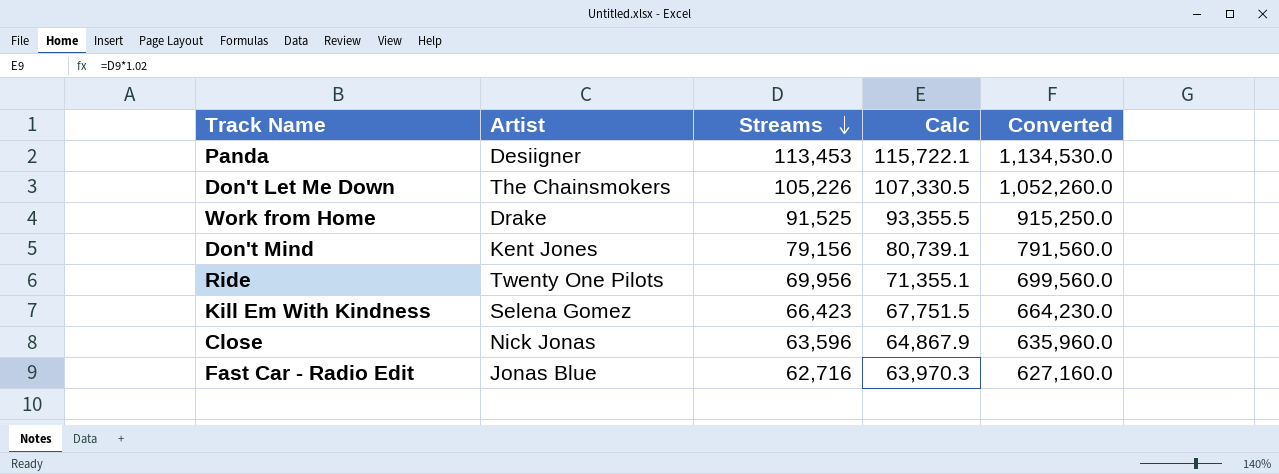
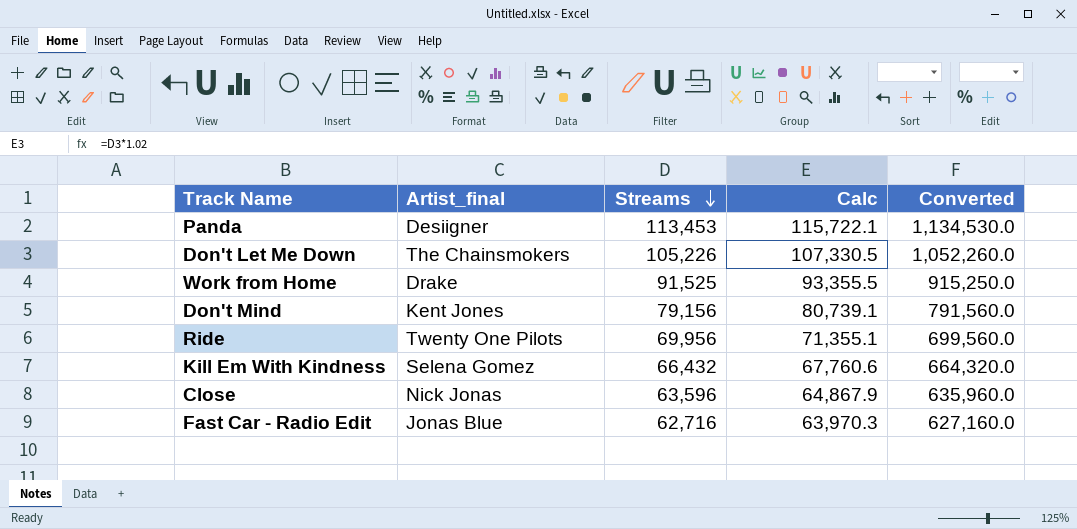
column name: Artist -> Artist_final
Kill Em With Kindness | Streams: 66,423 -> 66,432
Kill Em With Kindness | Calc: 67,751.5 -> 67,760.6
Kill Em With Kindness | Converted: 664,230.0 -> 664,320.0

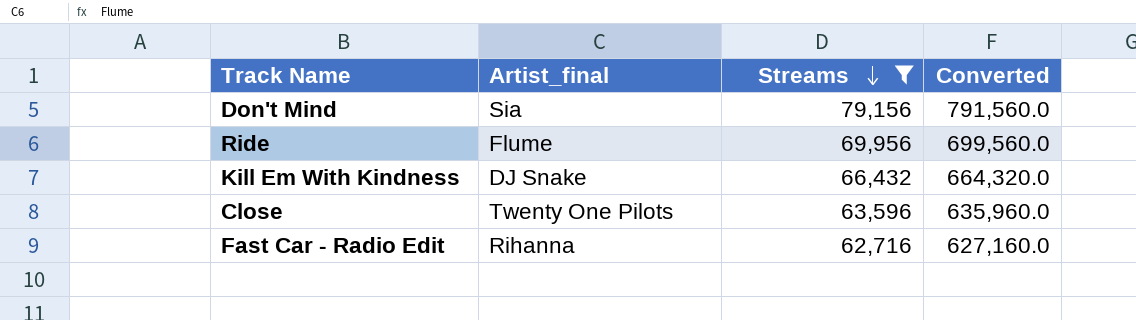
filter: none -> Streams <= 79,156
column Calc | formula: [Streams] * 1.02 -> none
Don't Mind | Artist_final: Kent Jones -> Sia
Ride | Artist_final: Twenty One Pilots -> Flume
Kill Em With Kindness | Artist_final: Selena Gomez -> DJ Snake
Close | Artist_final: Nick Jonas -> Twenty One Pilots
Fast Car - Radio Edit | Artist_final: Jonas Blue -> Rihanna

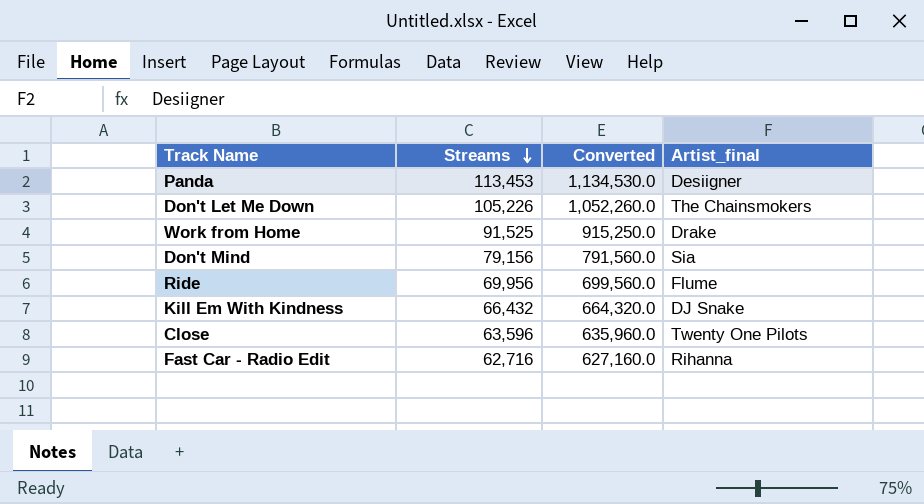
filter: Streams <= 79,156 -> none
column Artist_final | position: 2 -> 4

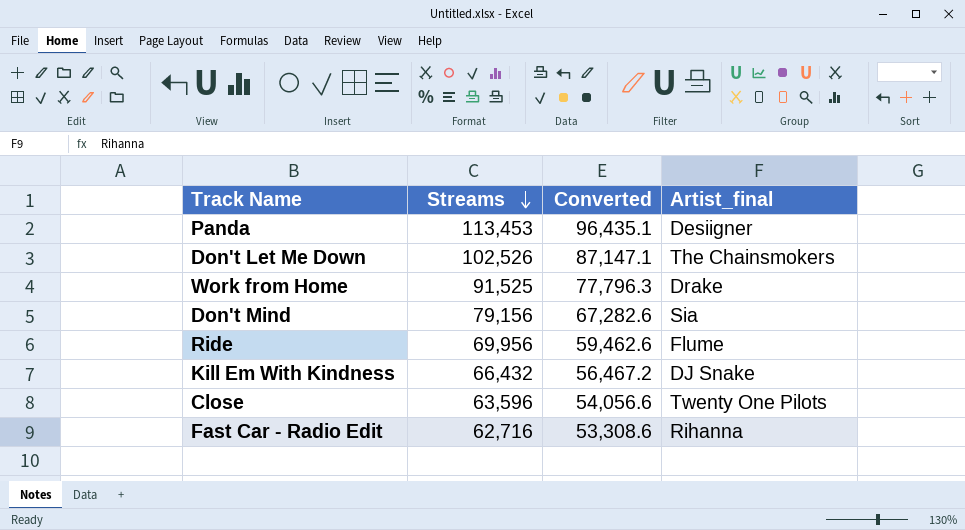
column Converted | formula: [Streams] * 10 -> [Streams] * 0.85
Don't Let Me Down | Streams: 105,226 -> 102,526

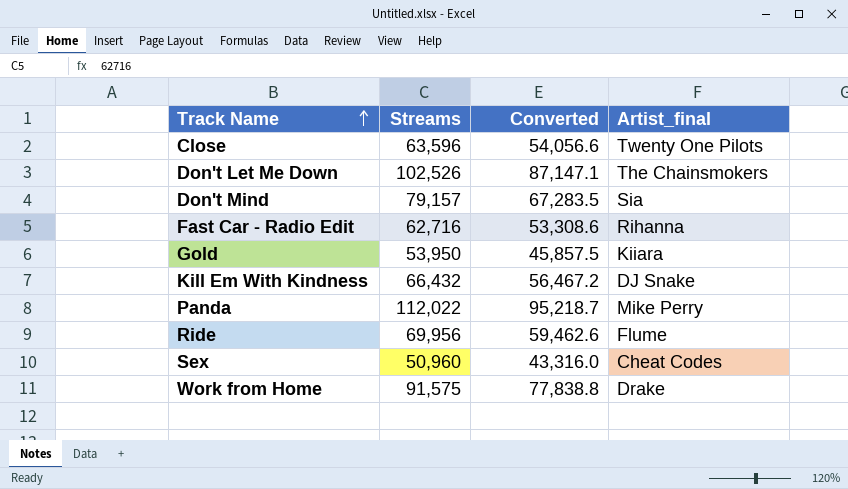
row order: Streams descending -> Track Name ascending
Don't Mind | Streams: 79,156 -> 79,157
Don't Mind | Converted: 67,282.6 -> 67,283.5
row Gold: none -> 53,950 | 45,857.5 | Kiiara
Panda | Streams: 113,453 -> 112,022
Panda | Converted: 96,435.1 -> 95,218.7
Panda | Artist_final: Desiigner -> Mike Perry
row Sex: none -> 50,960 | 43,316.0 | Cheat Codes
Work from Home | Streams: 91,525 -> 91,575
Work from Home | Converted: 77,796.3 -> 77,838.8

